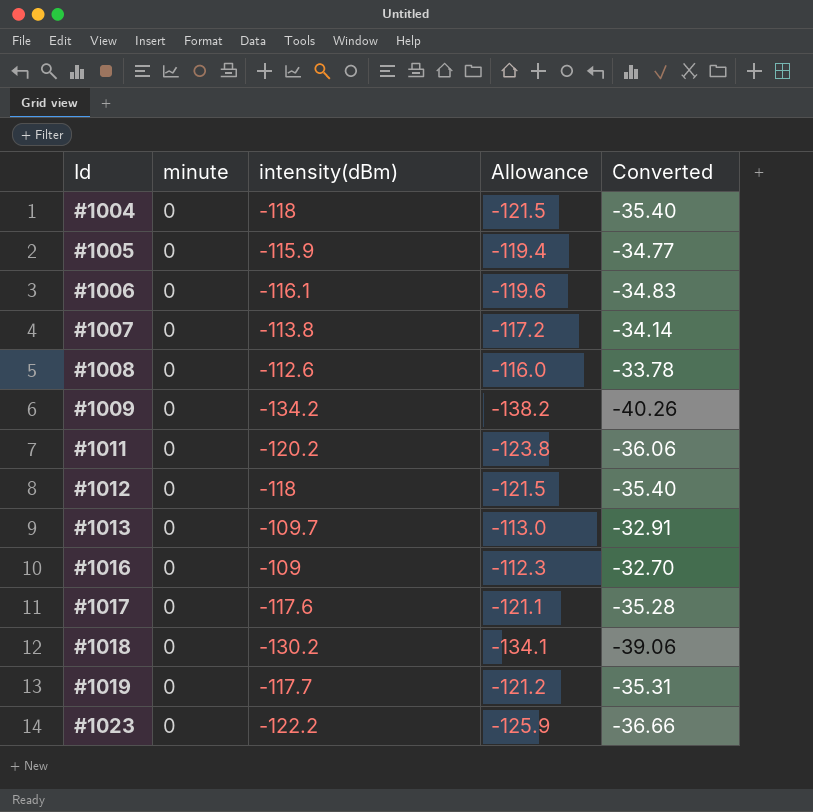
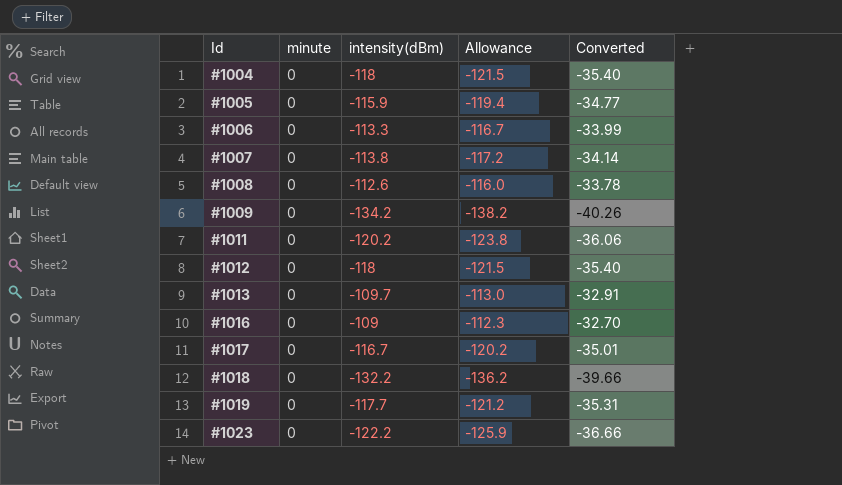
#1006 | intensity(dBm): -116.1 -> -113.3
#1006 | Allowance: -119.6 -> -116.7
#1006 | Converted: -34.83 -> -33.99
#1017 | intensity(dBm): -117.6 -> -116.7
#1017 | Allowance: -121.1 -> -120.2
#1017 | Converted: -35.28 -> -35.01
#1018 | intensity(dBm): -130.2 -> -132.2
#1018 | Allowance: -134.1 -> -136.2
#1018 | Converted: -39.06 -> -39.66

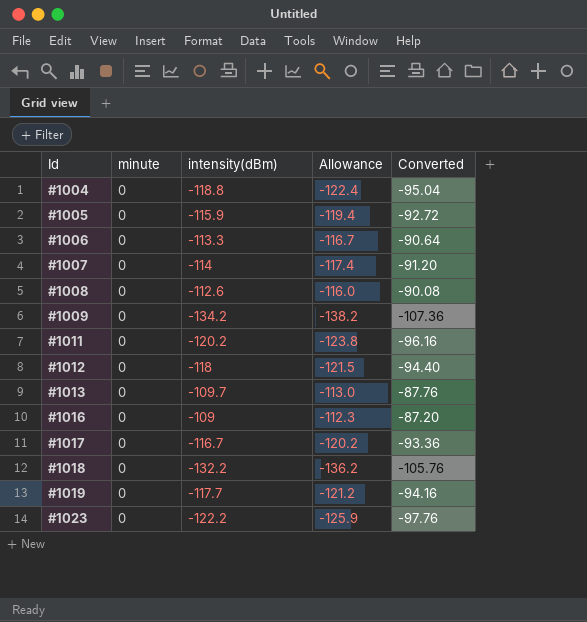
column Converted | formula: [intensity(dBm)] * 0.3 -> [intensity(dBm)] * 0.8
#1004 | intensity(dBm): -118 -> -118.8
#1004 | Allowance: -121.5 -> -122.4
#1007 | intensity(dBm): -113.8 -> -114
#1007 | Allowance: -117.2 -> -117.4

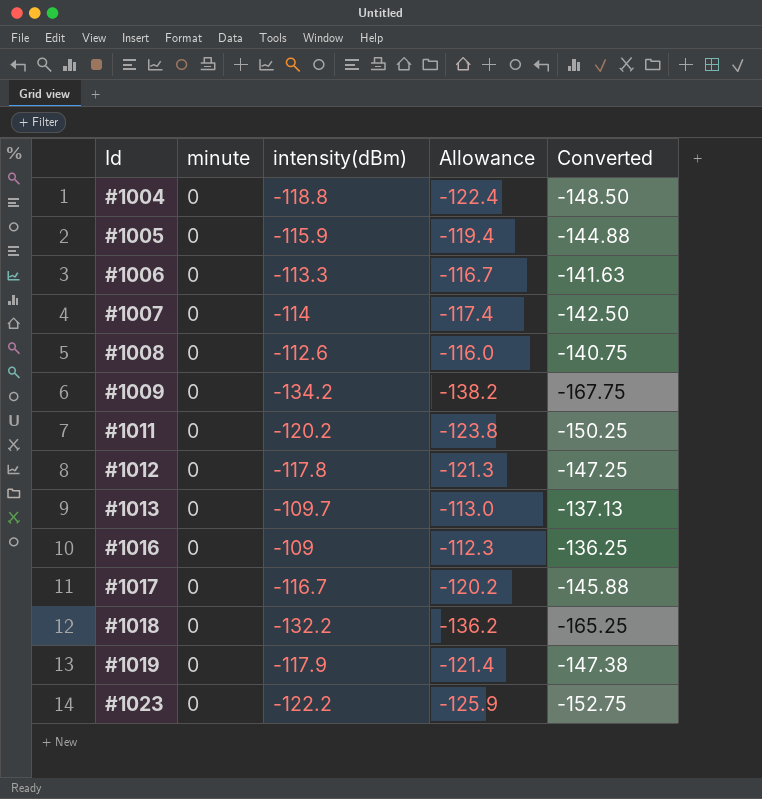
column Converted | formula: [intensity(dBm)] * 0.8 -> [intensity(dBm)] * 1.25
#1012 | intensity(dBm): -118 -> -117.8
#1012 | Allowance: -121.5 -> -121.3
#1019 | intensity(dBm): -117.7 -> -117.9
#1019 | Allowance: -121.2 -> -121.4

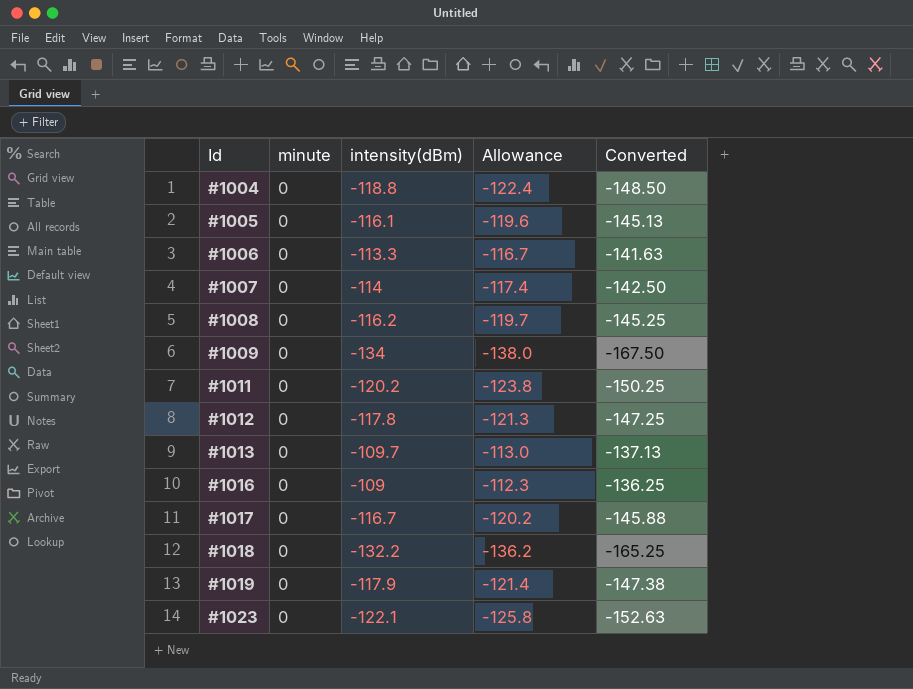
#1005 | intensity(dBm): -115.9 -> -116.1
#1005 | Allowance: -119.4 -> -119.6
#1005 | Converted: -144.88 -> -145.13
#1008 | intensity(dBm): -112.6 -> -116.2
#1008 | Allowance: -116.0 -> -119.7
#1008 | Converted: -140.75 -> -145.25
#1009 | intensity(dBm): -134.2 -> -134
#1009 | Allowance: -138.2 -> -138.0
#1009 | Converted: -167.75 -> -167.50
#1023 | intensity(dBm): -122.2 -> -122.1
#1023 | Allowance: -125.9 -> -125.8
#1023 | Converted: -152.75 -> -152.63

